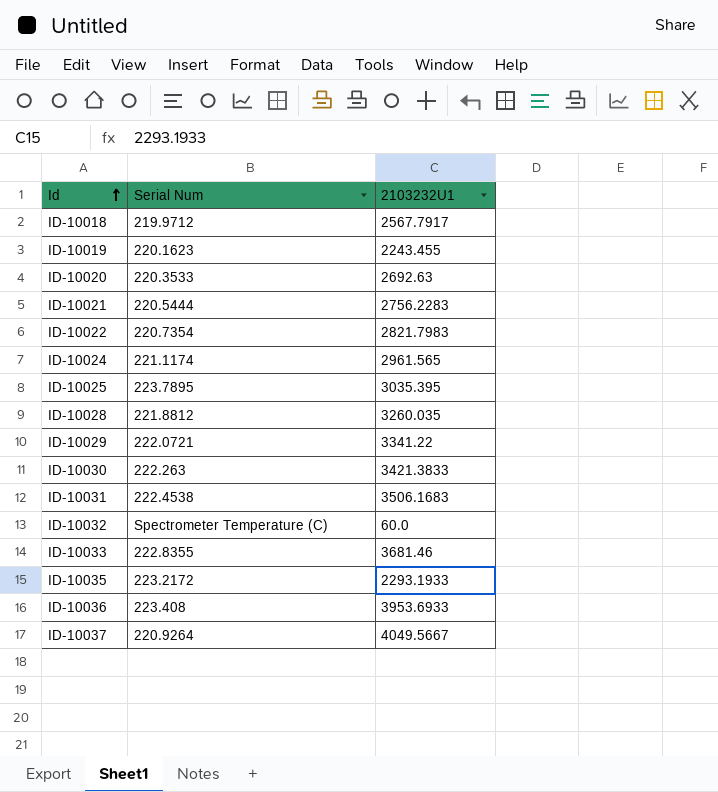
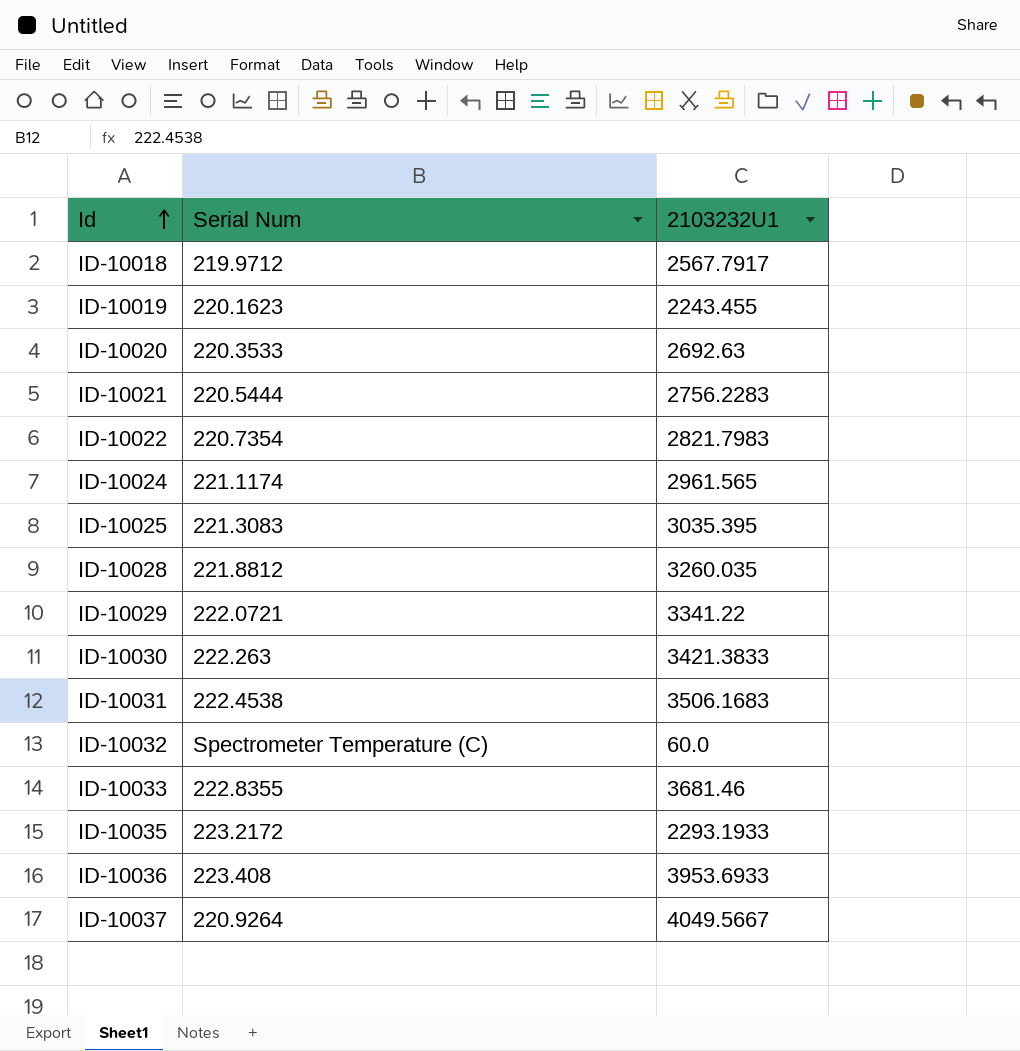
ID-10025 | Serial Num: 223.7895 -> 221.3083

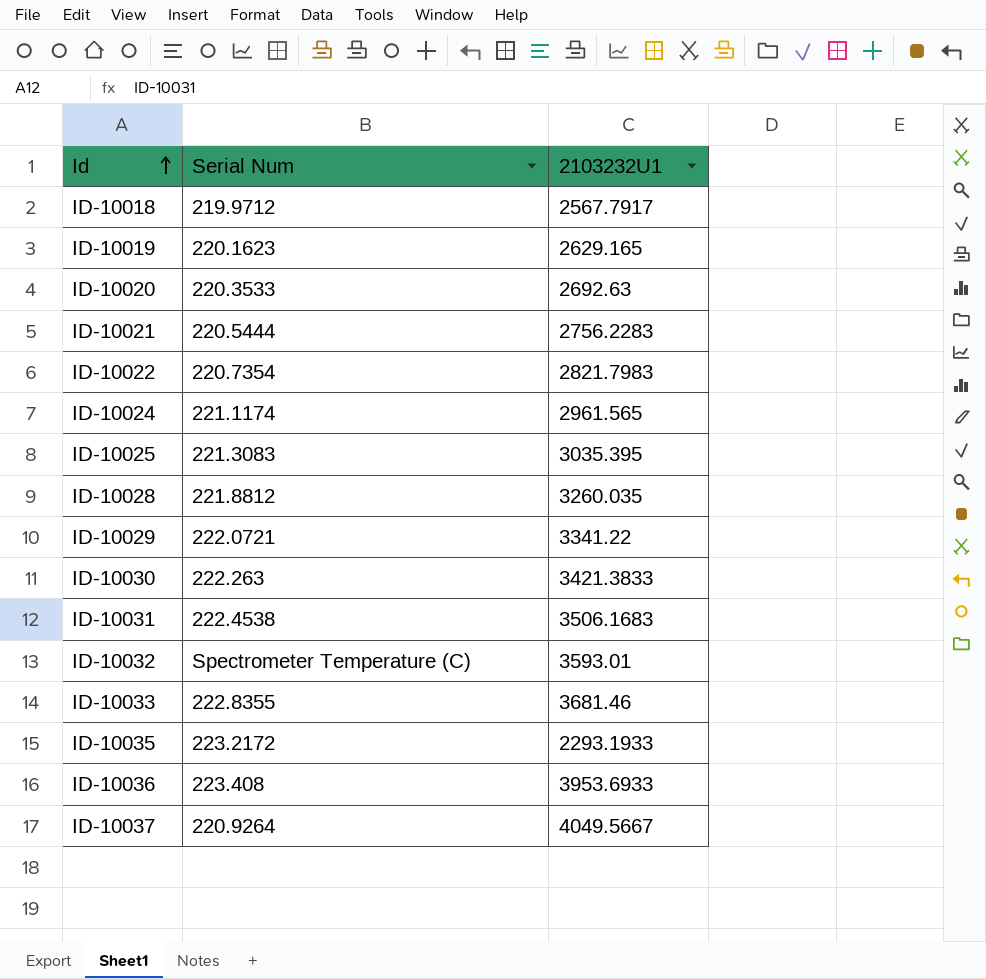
ID-10019 | 2103232U1: 2243.455 -> 2629.165
ID-10032 | 2103232U1: 60.0 -> 3593.01

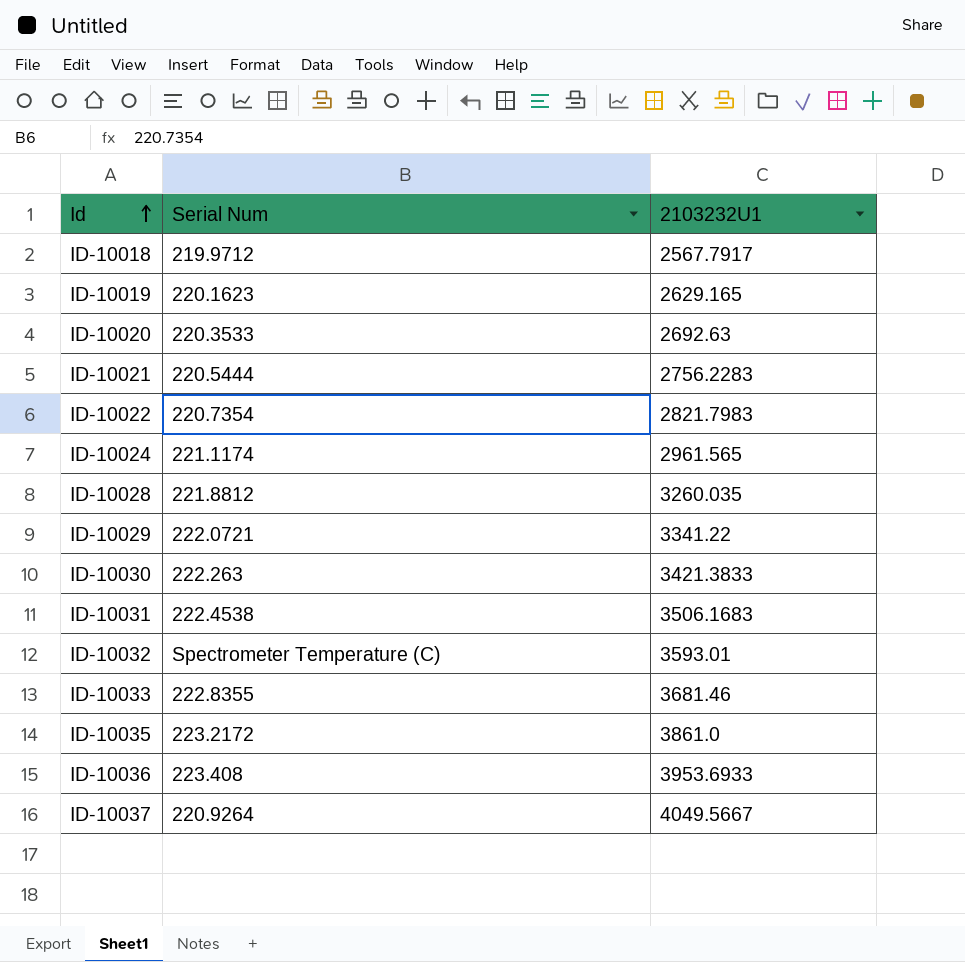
row ID-10025: 221.3083 | 3035.395 -> none
ID-10035 | 2103232U1: 2293.1933 -> 3861.0

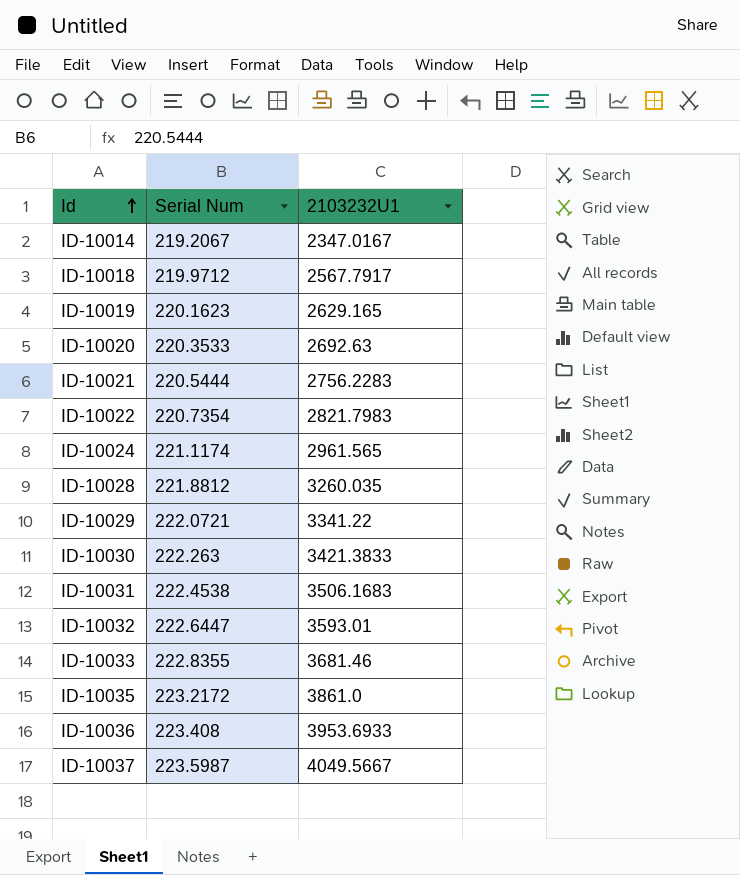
row ID-10014: none -> 219.2067 | 2347.0167
ID-10032 | Serial Num: Spectrometer Temperature (C) -> 222.6447
ID-10037 | Serial Num: 220.9264 -> 223.5987

